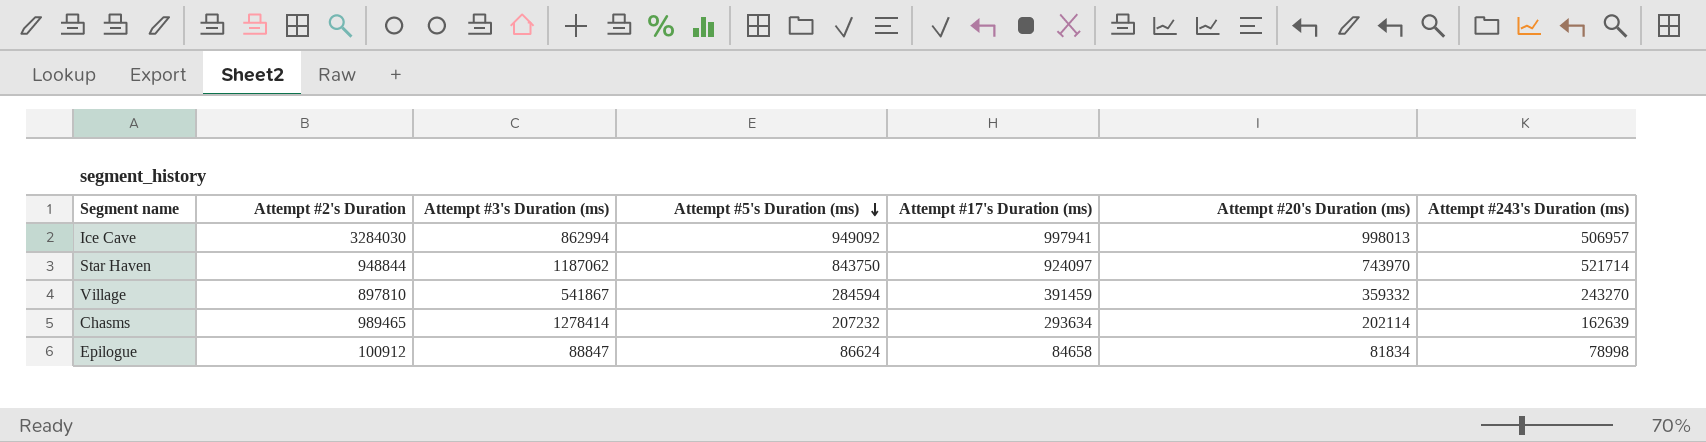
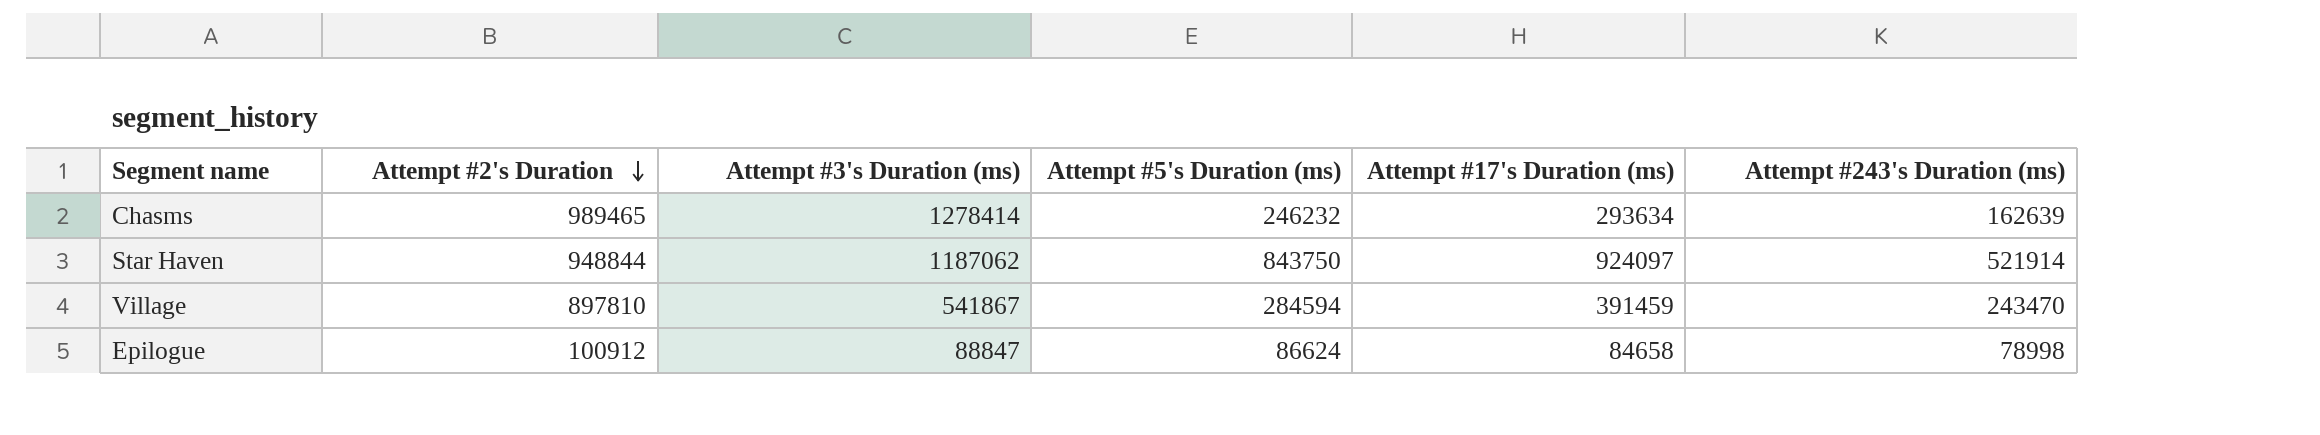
row order: Attempt #5's Duration (ms) descending -> Attempt #2's Duration descending
column Attempt #20's Duration (ms) | position: 6 -> none
row Ice Cave: 3284030 | 862994 | 949092 | 997941 | 998013 | 506957 -> none
Chasms | Attempt #5's Duration (ms): 207232 -> 246232
Star Haven | Attempt #243's Duration (ms): 521714 -> 521914
Village | Attempt #243's Duration (ms): 243270 -> 243470

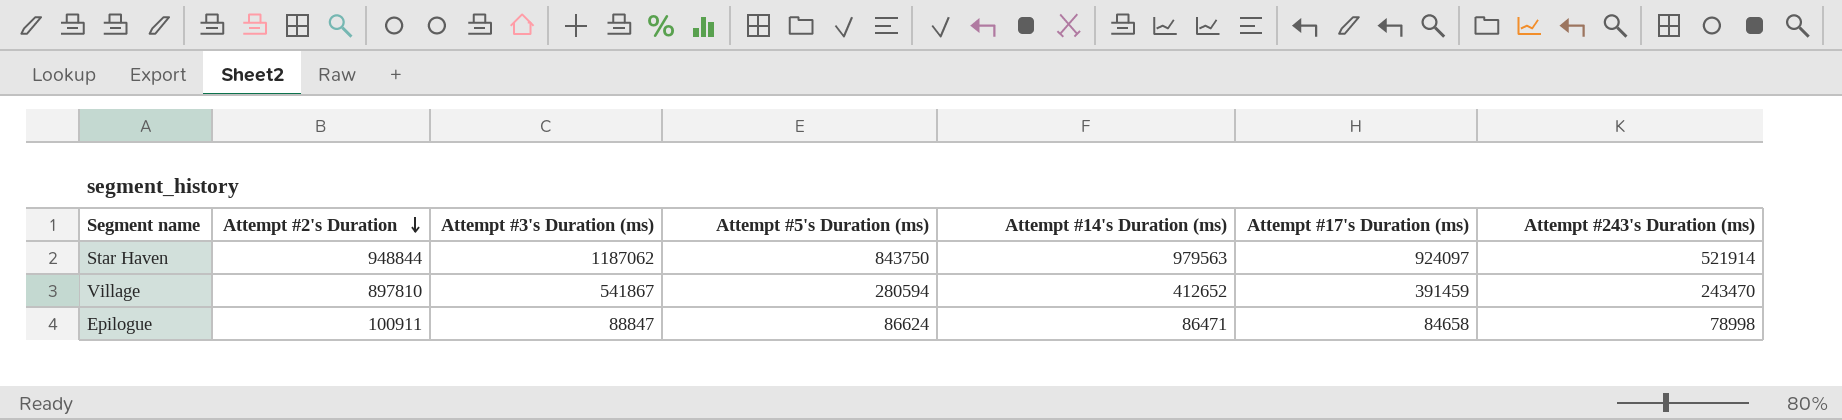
column Attempt #14's Duration (ms) | position: none -> 5
row Chasms: 989465 | 1278414 | 246232 | 293634 | 162639 -> none
Village | Attempt #5's Duration (ms): 284594 -> 280594
Epilogue | Attempt #2's Duration: 100912 -> 100911

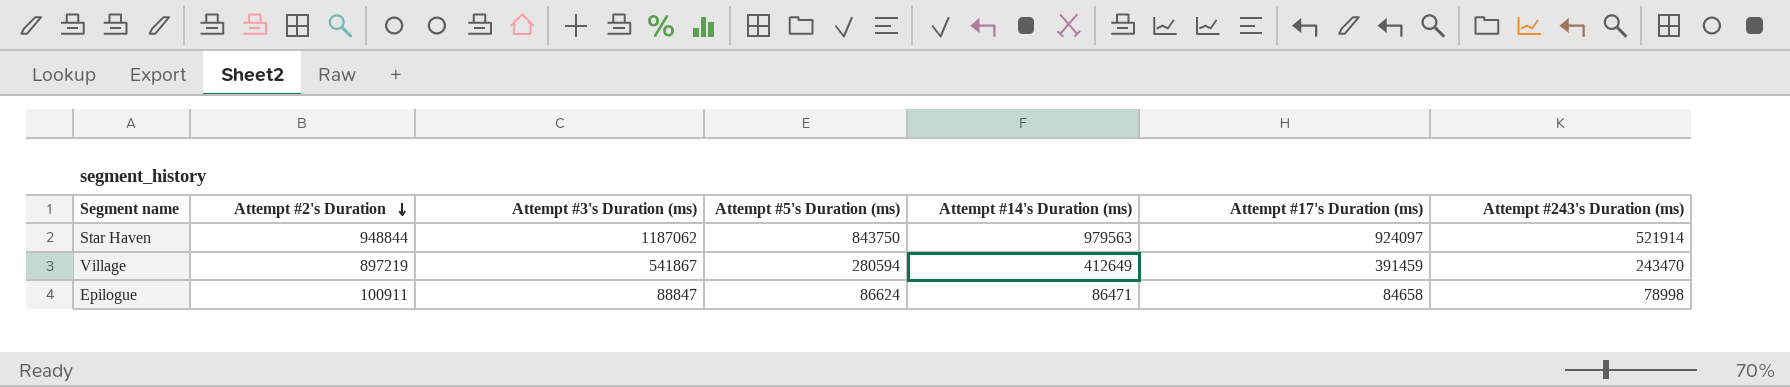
Village | Attempt #2's Duration: 897810 -> 897219
Village | Attempt #14's Duration (ms): 412652 -> 412649

